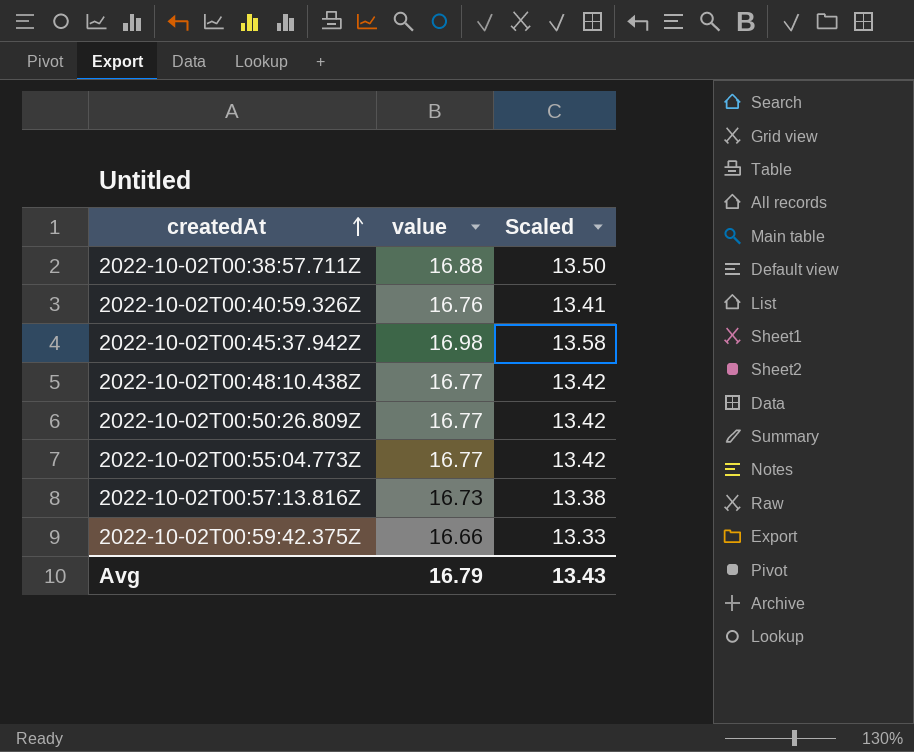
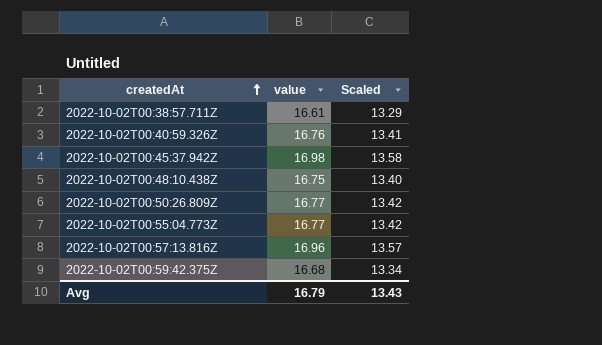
2022-10-02T00:38:57.711Z | value: 16.88 -> 16.61
2022-10-02T00:38:57.711Z | Scaled: 13.50 -> 13.29
2022-10-02T00:48:10.438Z | value: 16.77 -> 16.75
2022-10-02T00:48:10.438Z | Scaled: 13.42 -> 13.40
2022-10-02T00:57:13.816Z | value: 16.73 -> 16.96
2022-10-02T00:57:13.816Z | Scaled: 13.38 -> 13.57
2022-10-02T00:59:42.375Z | value: 16.66 -> 16.68
2022-10-02T00:59:42.375Z | Scaled: 13.33 -> 13.34

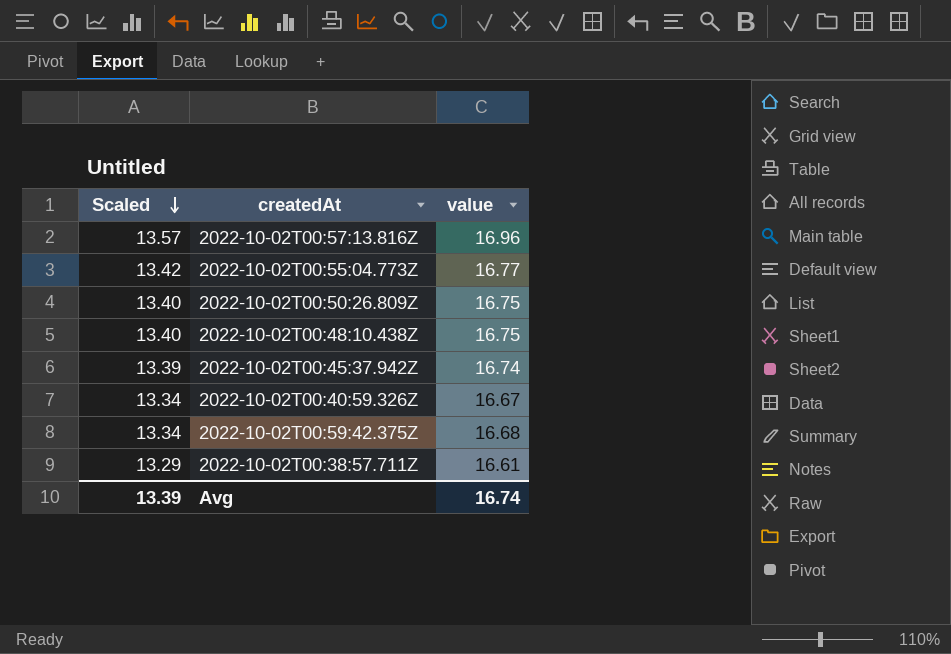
row order: createdAt ascending -> Scaled descending
column Scaled | position: 3 -> 1
2022-10-02T00:50:26.809Z | Scaled: 13.42 -> 13.40
2022-10-02T00:50:26.809Z | value: 16.77 -> 16.75
2022-10-02T00:45:37.942Z | Scaled: 13.58 -> 13.39
2022-10-02T00:45:37.942Z | value: 16.98 -> 16.74
2022-10-02T00:40:59.326Z | Scaled: 13.41 -> 13.34
2022-10-02T00:40:59.326Z | value: 16.76 -> 16.67
Avg | Scaled: 13.43 -> 13.39
Avg | value: 16.79 -> 16.74

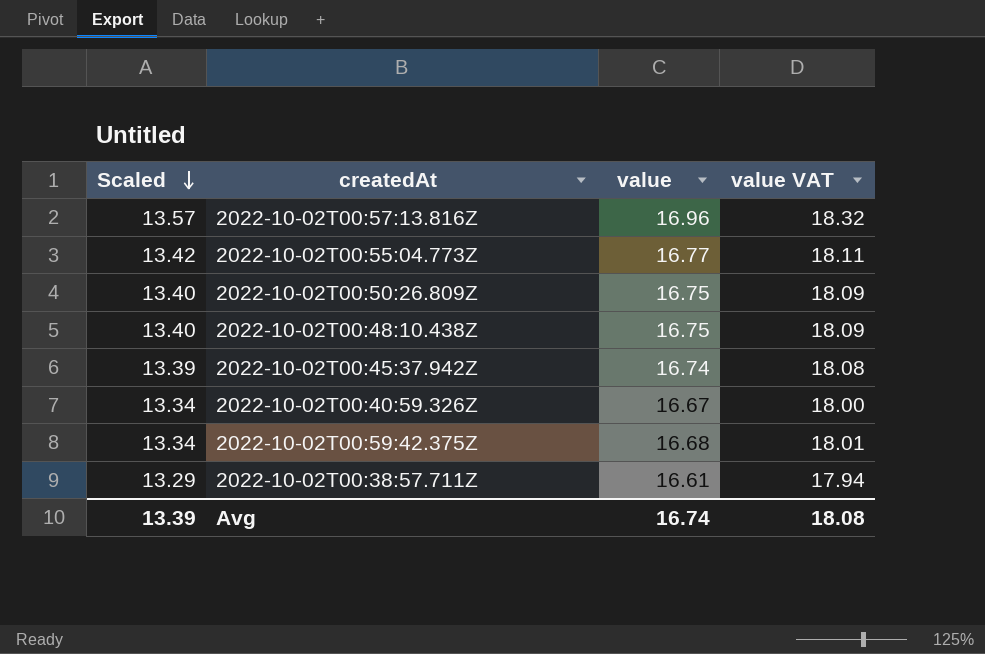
column value VAT | formula: none -> [value] * 1.08

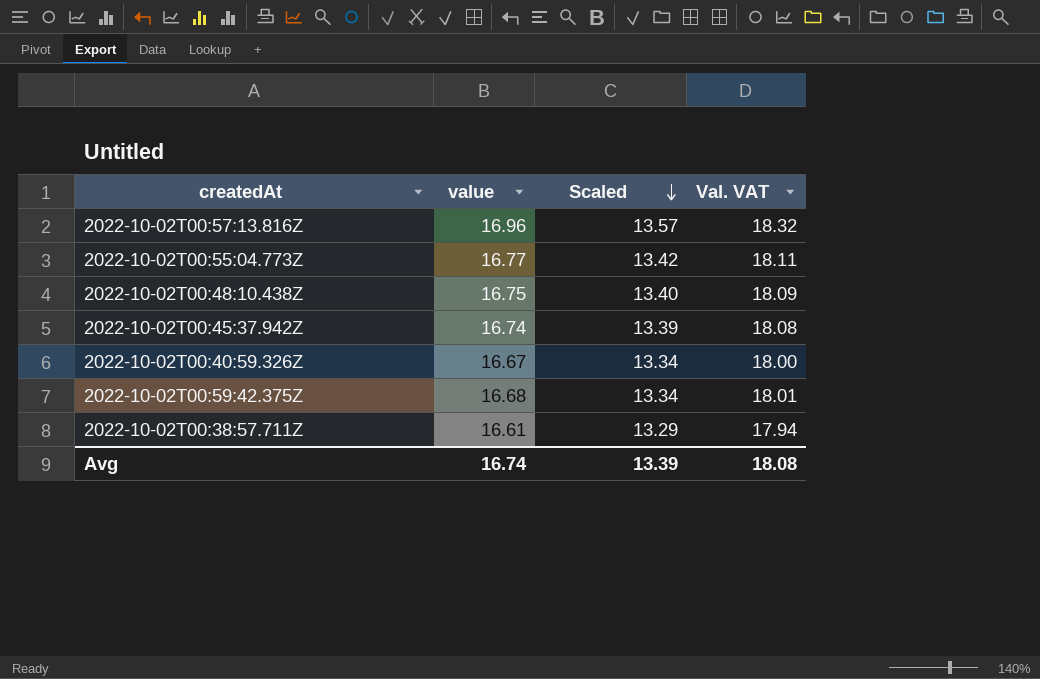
column Scaled | position: 1 -> 3
column name: value VAT -> Val. VAT
row 2022-10-02T00:50:26.809Z: 13.40 | 16.75 | 18.09 -> none

